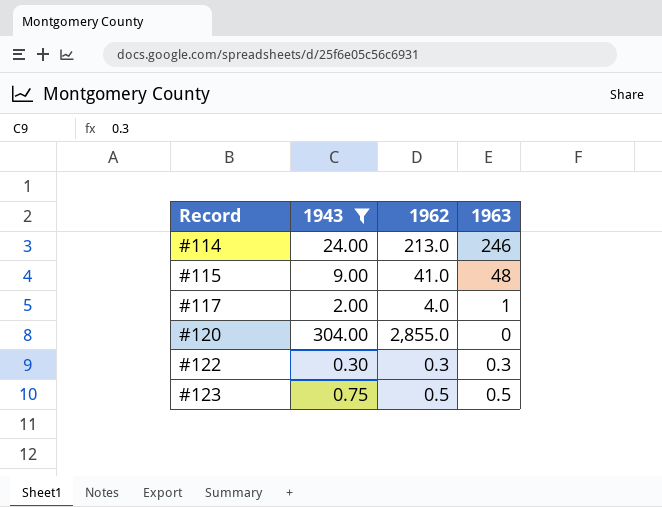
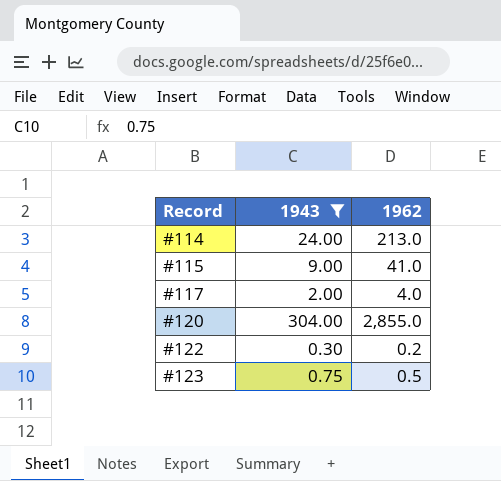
column 1963 | position: 4 -> none
#122 | 1962: 0.3 -> 0.2

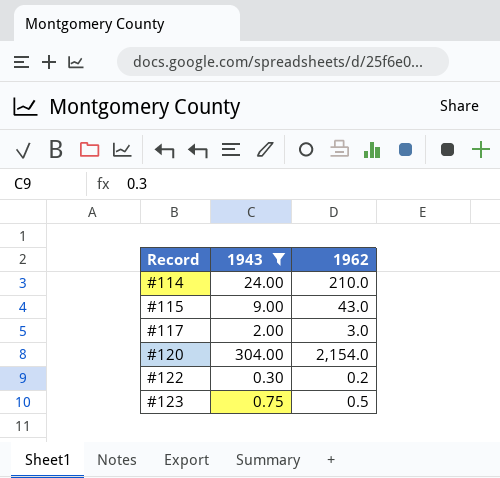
#114 | 1962: 213.0 -> 210.0
#115 | 1962: 41.0 -> 43.0
#117 | 1962: 4.0 -> 3.0
#120 | 1962: 2,855.0 -> 2,154.0

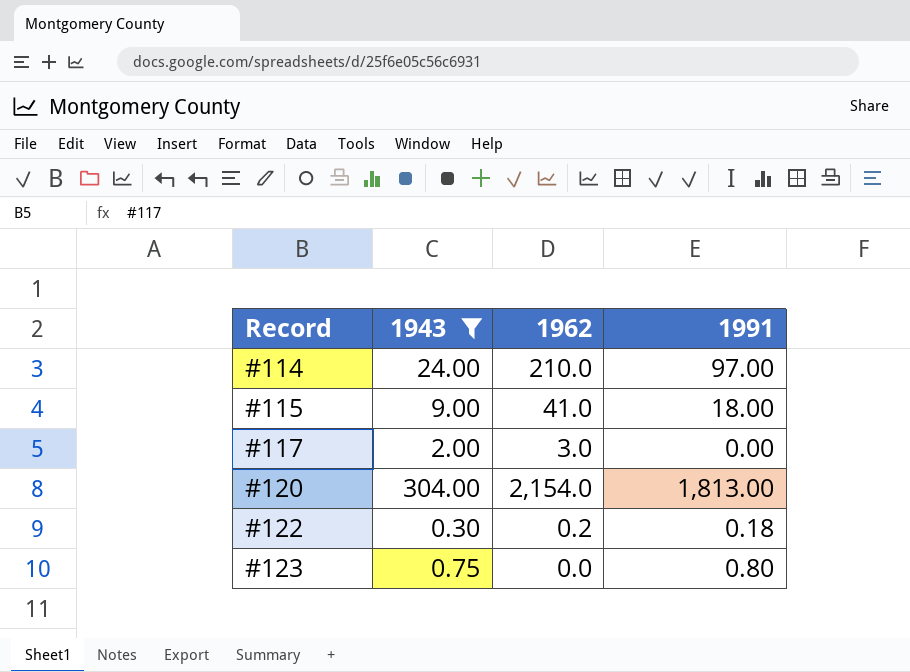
column 1991 | position: none -> 4
#115 | 1962: 43.0 -> 41.0
#123 | 1962: 0.5 -> 0.0

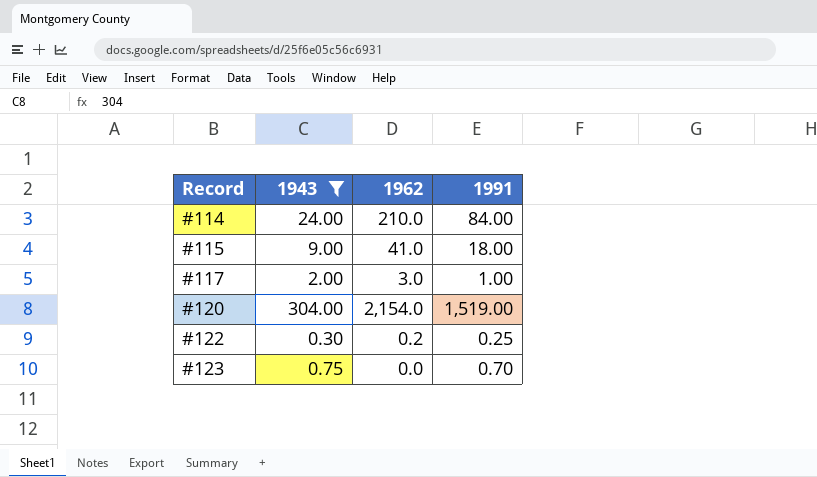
#114 | 1991: 97.00 -> 84.00
#117 | 1991: 0.00 -> 1.00
#120 | 1991: 1,813.00 -> 1,519.00
#122 | 1991: 0.18 -> 0.25
#123 | 1991: 0.80 -> 0.70

